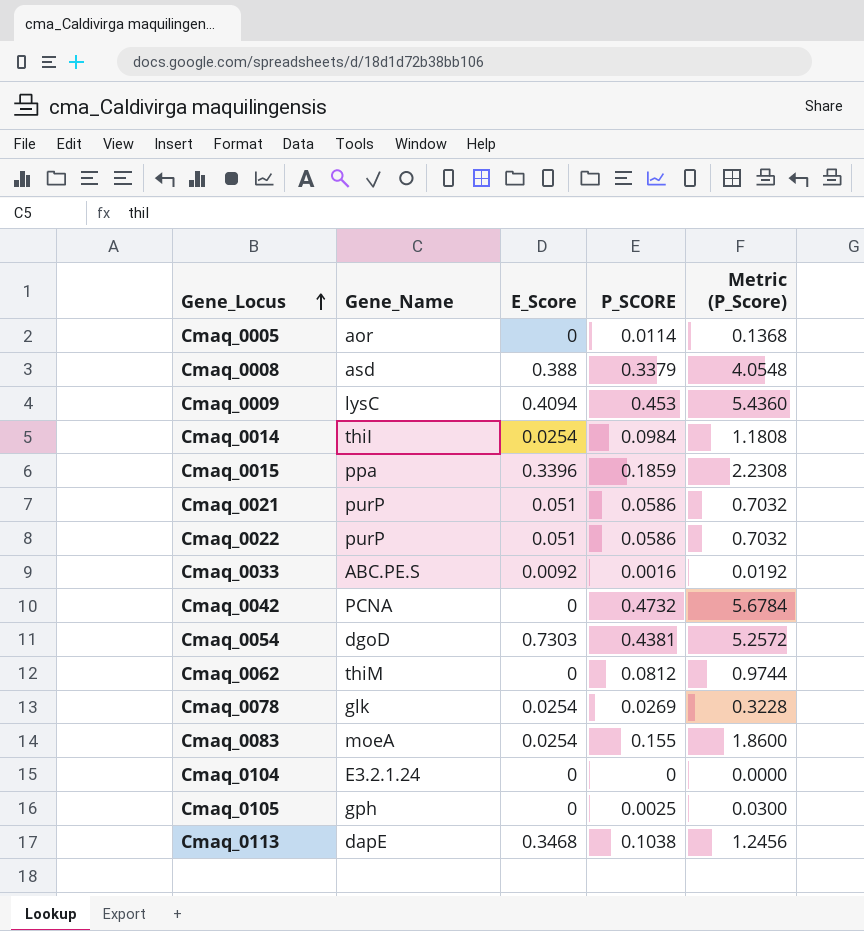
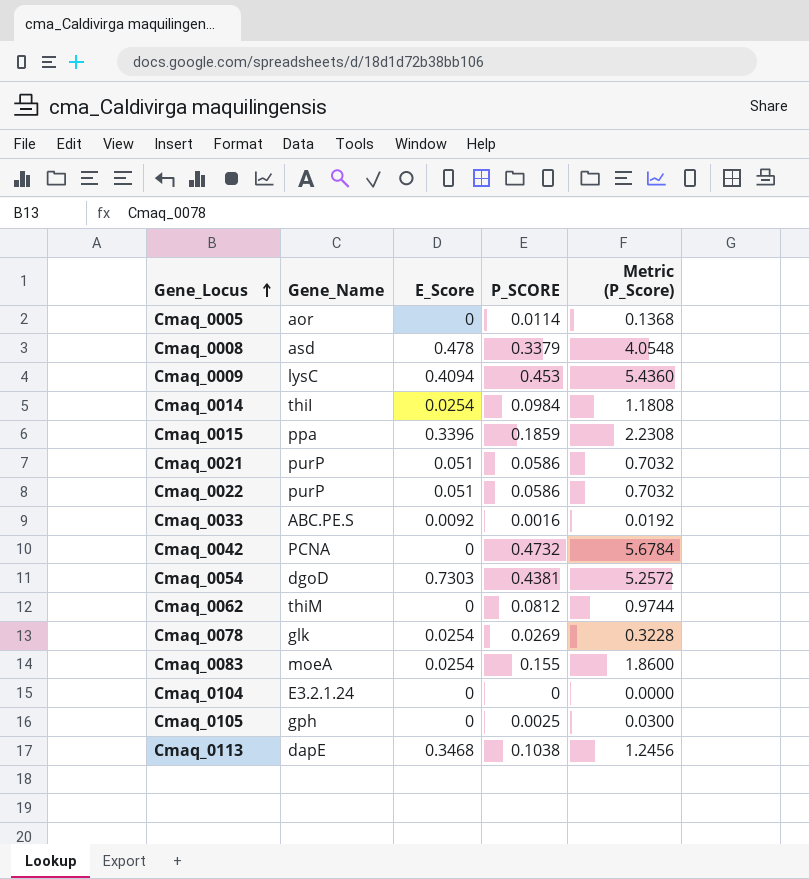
Cmaq_0008 | E_Score: 0.388 -> 0.478

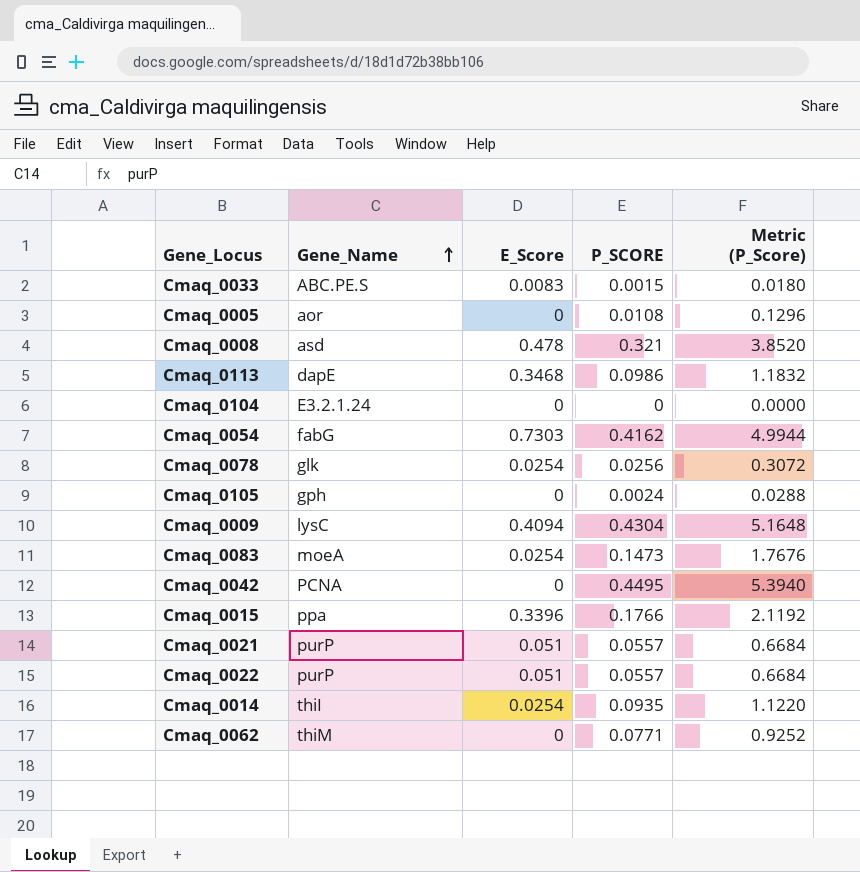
row order: Gene_Locus ascending -> Gene_Name ascending
Cmaq_0033 | E_Score: 0.0092 -> 0.0083
Cmaq_0033 | P_SCORE: 0.0016 -> 0.0015
Cmaq_0033 | Metric (P_Score): 0.0192 -> 0.0180
Cmaq_0005 | P_SCORE: 0.0114 -> 0.0108
Cmaq_0005 | Metric (P_Score): 0.1368 -> 0.1296
Cmaq_0008 | P_SCORE: 0.3379 -> 0.321
Cmaq_0008 | Metric (P_Score): 4.0548 -> 3.8520
Cmaq_0113 | P_SCORE: 0.1038 -> 0.0986
Cmaq_0113 | Metric (P_Score): 1.2456 -> 1.1832
Cmaq_0054 | Gene_Name: dgoD -> fabG
Cmaq_0054 | P_SCORE: 0.4381 -> 0.4162
Cmaq_0054 | Metric (P_Score): 5.2572 -> 4.9944
Cmaq_0078 | P_SCORE: 0.0269 -> 0.0256
Cmaq_0078 | Metric (P_Score): 0.3228 -> 0.3072
Cmaq_0105 | P_SCORE: 0.0025 -> 0.0024
Cmaq_0105 | Metric (P_Score): 0.0300 -> 0.0288
Cmaq_0009 | P_SCORE: 0.453 -> 0.4304
Cmaq_0009 | Metric (P_Score): 5.4360 -> 5.1648
Cmaq_0083 | P_SCORE: 0.155 -> 0.1473
Cmaq_0083 | Metric (P_Score): 1.8600 -> 1.7676
Cmaq_0042 | P_SCORE: 0.4732 -> 0.4495
Cmaq_0042 | Metric (P_Score): 5.6784 -> 5.3940
Cmaq_0015 | P_SCORE: 0.1859 -> 0.1766
Cmaq_0015 | Metric (P_Score): 2.2308 -> 2.1192
Cmaq_0021 | P_SCORE: 0.0586 -> 0.0557
Cmaq_0021 | Metric (P_Score): 0.7032 -> 0.6684
Cmaq_0022 | P_SCORE: 0.0586 -> 0.0557
Cmaq_0022 | Metric (P_Score): 0.7032 -> 0.6684
Cmaq_0014 | P_SCORE: 0.0984 -> 0.0935
Cmaq_0014 | Metric (P_Score): 1.1808 -> 1.1220
Cmaq_0062 | P_SCORE: 0.0812 -> 0.0771
Cmaq_0062 | Metric (P_Score): 0.9744 -> 0.9252

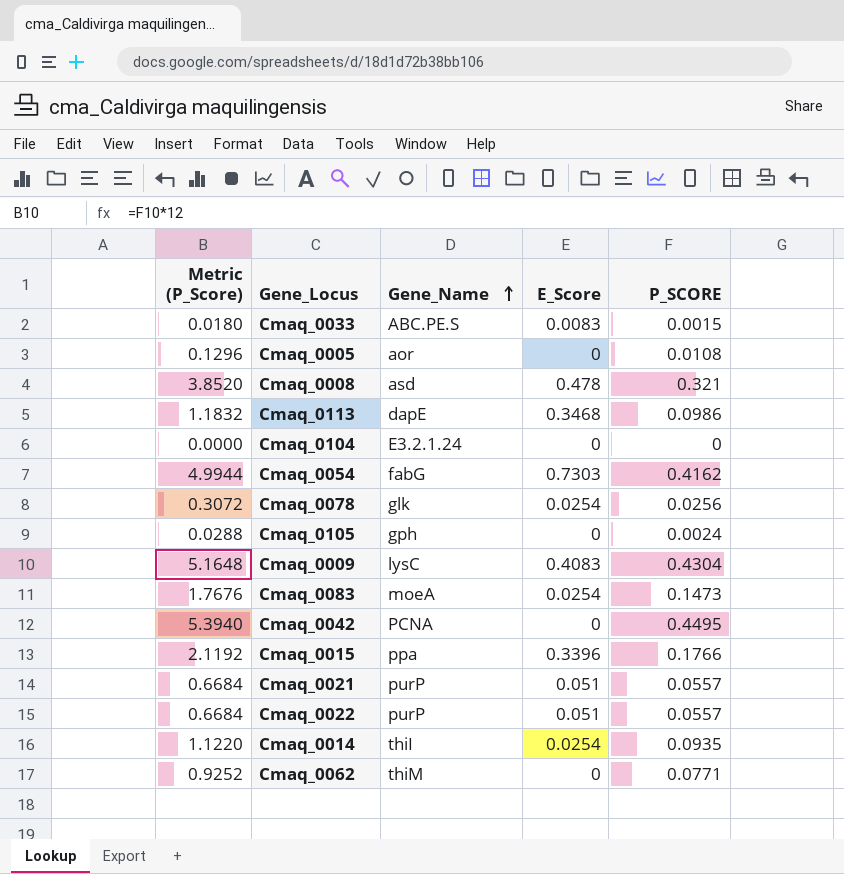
column Metric (P_Score) | position: 5 -> 1
Cmaq_0009 | E_Score: 0.4094 -> 0.4083

